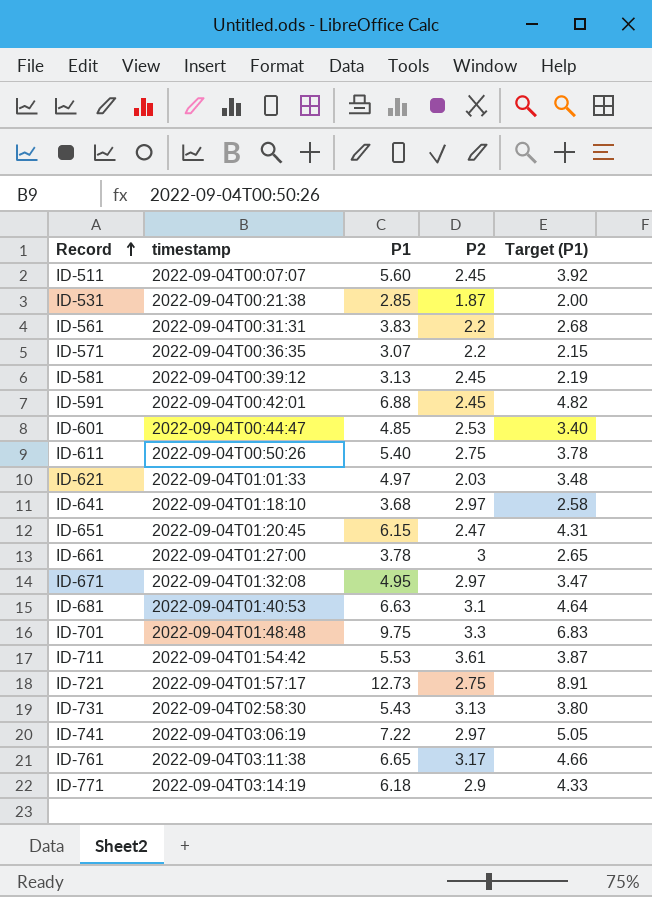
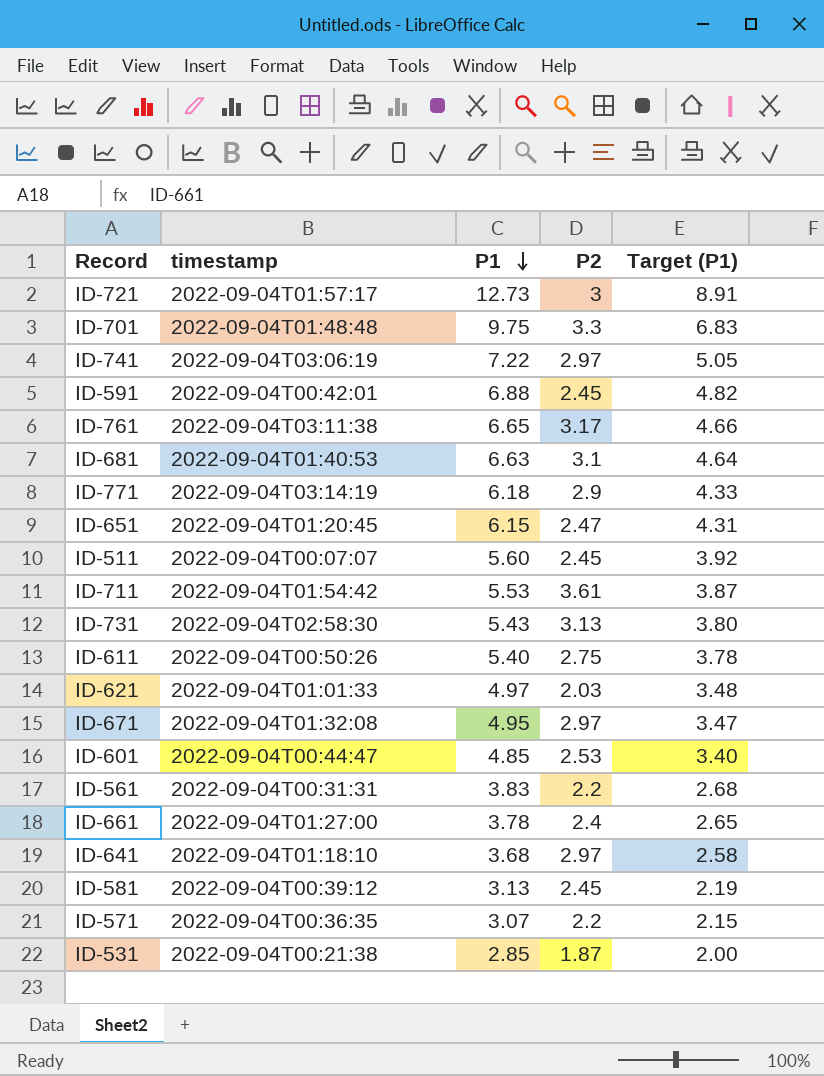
row order: Record ascending -> P1 descending
ID-721 | P2: 2.75 -> 3
ID-661 | P2: 3 -> 2.4

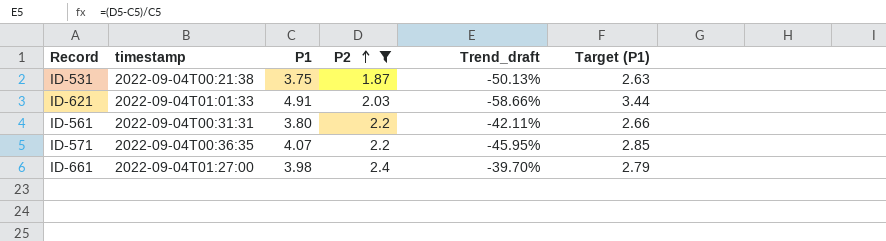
filter: none -> P2 <= 2.4
row order: P1 descending -> P2 ascending
column Trend_draft | formula: none -> ([P2] - [P1]) / [P1]
ID-531 | P1: 2.85 -> 3.75
ID-531 | Target (P1): 2.00 -> 2.63
ID-621 | P1: 4.97 -> 4.91
ID-621 | Target (P1): 3.48 -> 3.44
ID-561 | P1: 3.83 -> 3.80
ID-561 | Target (P1): 2.68 -> 2.66
ID-571 | P1: 3.07 -> 4.07
ID-571 | Target (P1): 2.15 -> 2.85
ID-661 | P1: 3.78 -> 3.98
ID-661 | Target (P1): 2.65 -> 2.79

